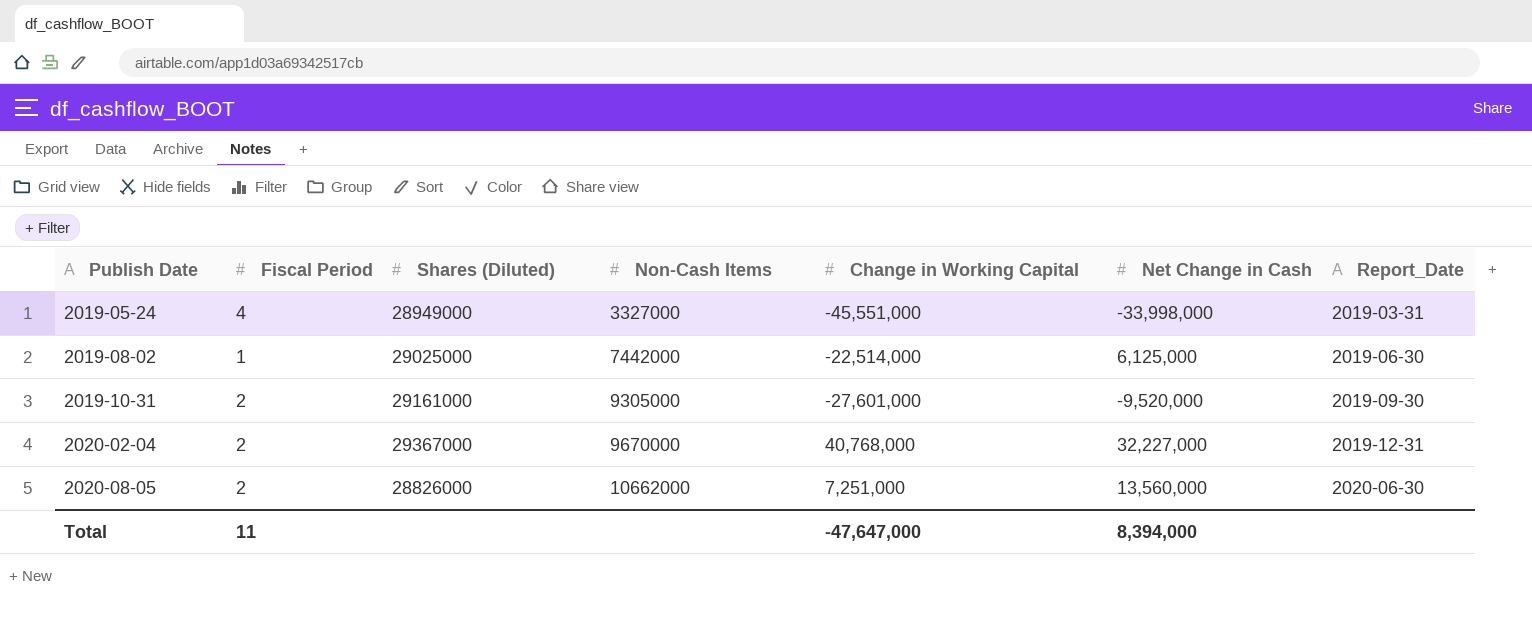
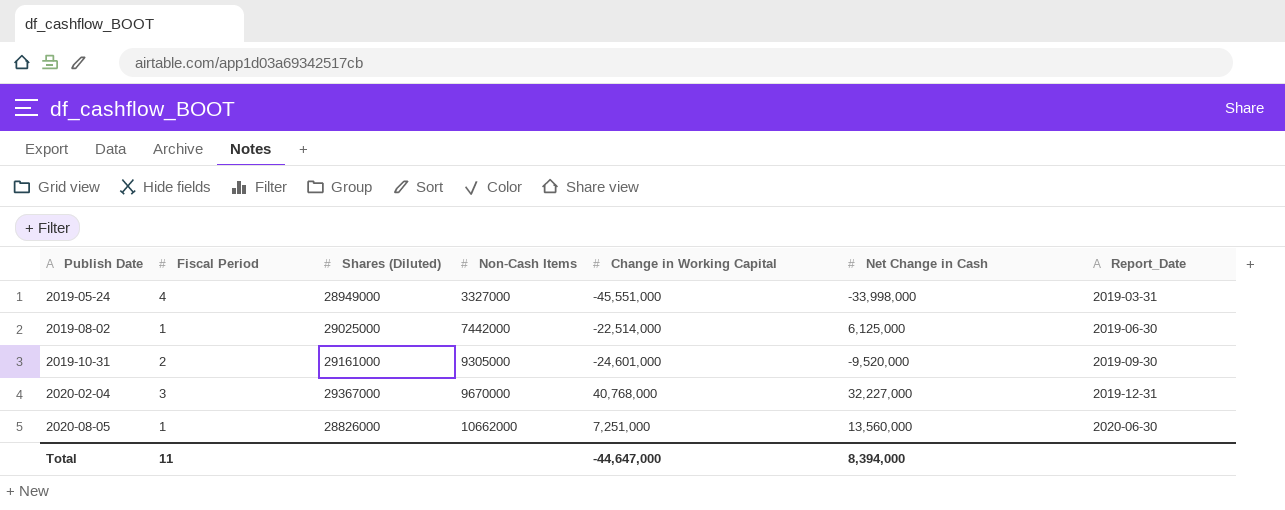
2019-10-31 | Change in Working Capital: -27,601,000 -> -24,601,000
2020-02-04 | Fiscal Period: 2 -> 3
2020-08-05 | Fiscal Period: 2 -> 1
Total | Change in Working Capital: -47,647,000 -> -44,647,000

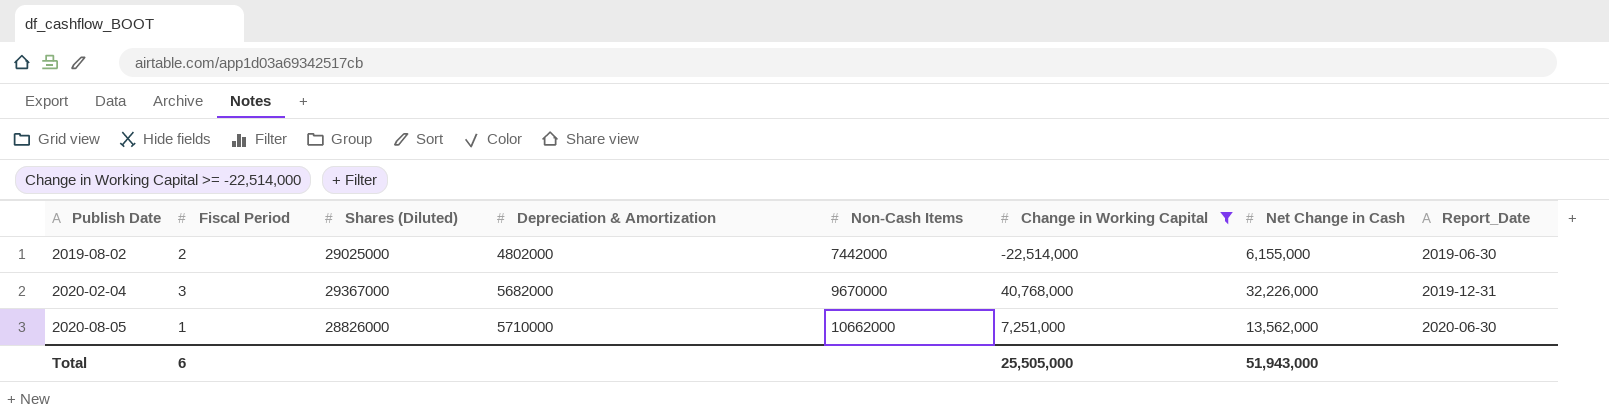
filter: none -> Change in Working Capital >= -22,514,000
column Depreciation & Amortization | position: none -> 4
2019-08-02 | Fiscal Period: 1 -> 2
2019-08-02 | Net Change in Cash: 6,125,000 -> 6,155,000
2020-02-04 | Net Change in Cash: 32,227,000 -> 32,226,000
2020-08-05 | Net Change in Cash: 13,560,000 -> 13,562,000
Total | Fiscal Period: 11 -> 6
Total | Change in Working Capital: -44,647,000 -> 25,505,000
Total | Net Change in Cash: 8,394,000 -> 51,943,000

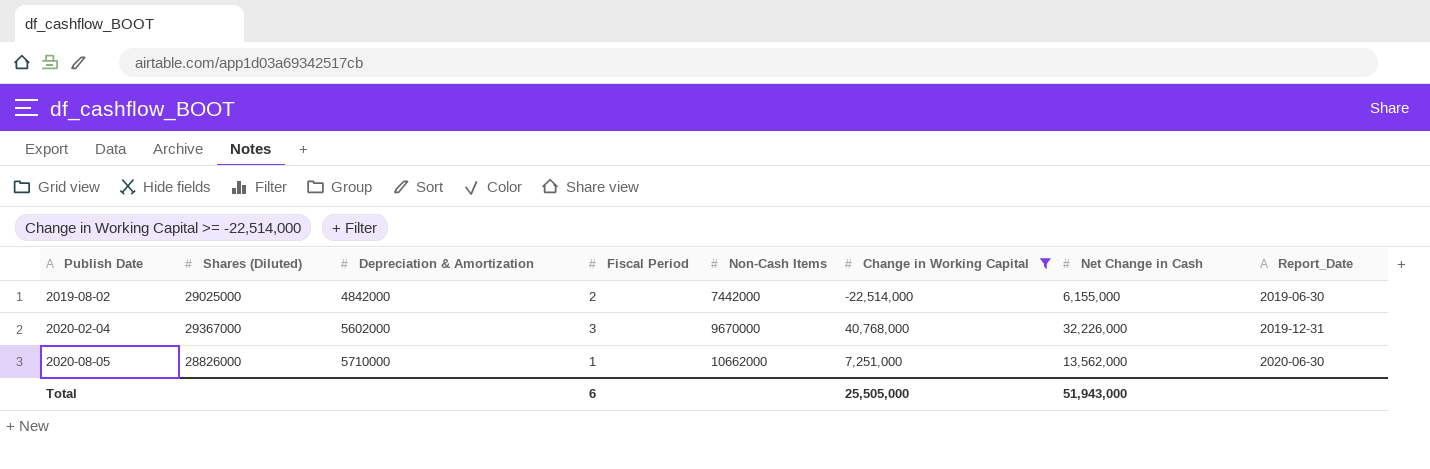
column Fiscal Period | position: 2 -> 4
2019-08-02 | Depreciation & Amortization: 4802000 -> 4842000
2020-02-04 | Depreciation & Amortization: 5682000 -> 5602000

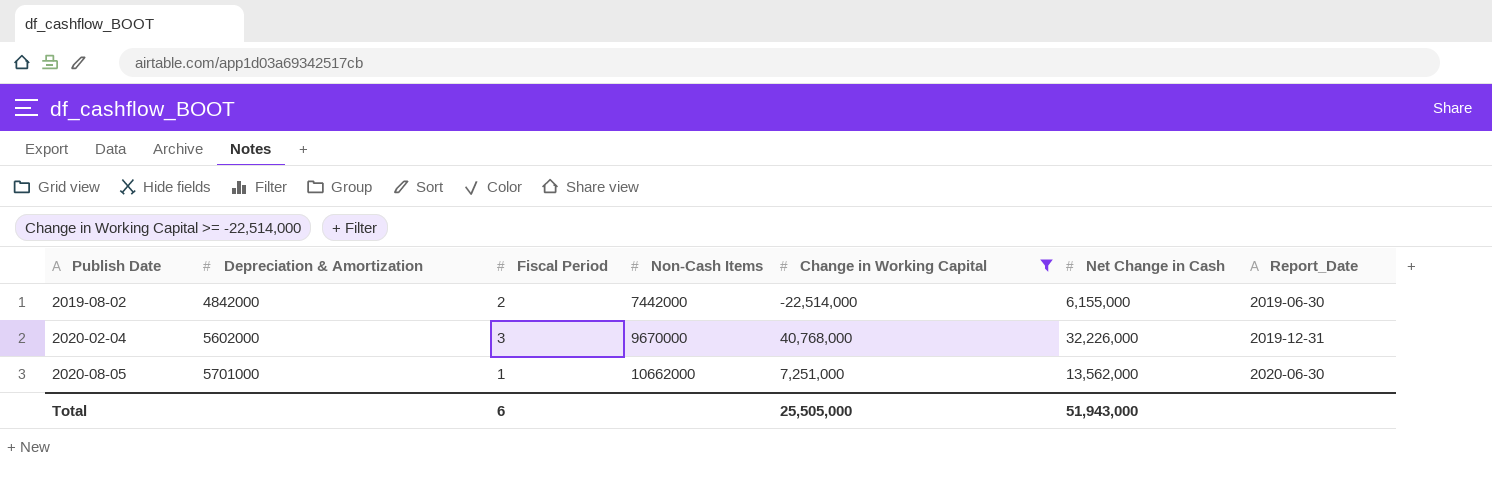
column Shares (Diluted) | position: 2 -> none
2020-08-05 | Depreciation & Amortization: 5710000 -> 5701000

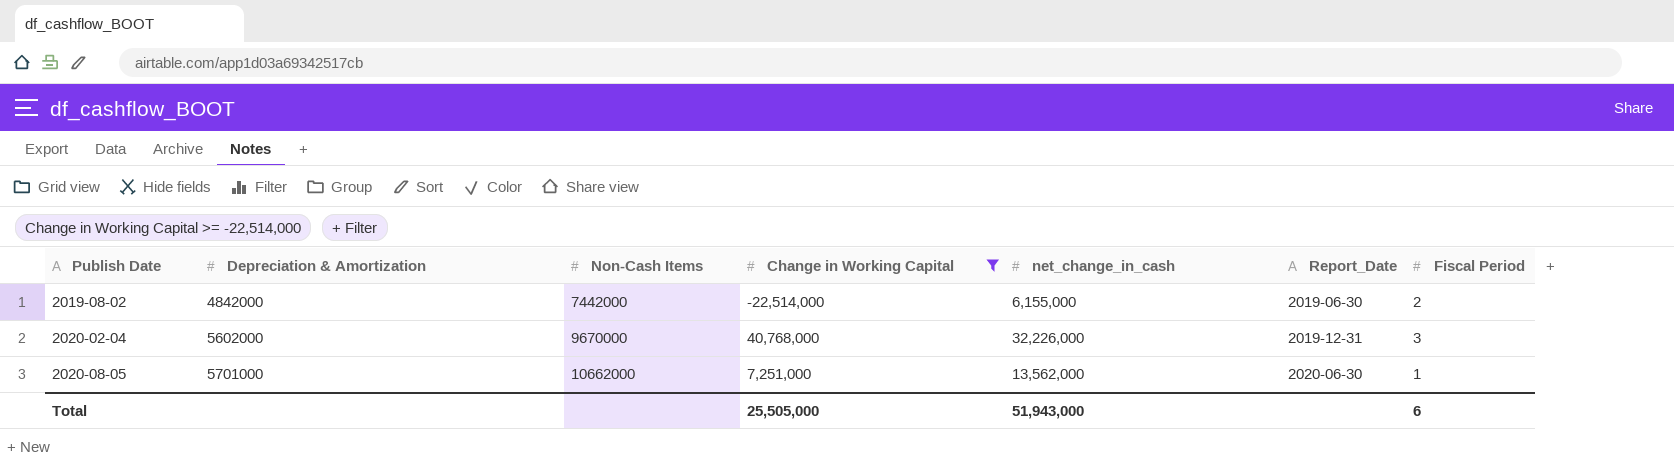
column name: Net Change in Cash -> net_change_in_cash
column Fiscal Period | position: 3 -> 7

